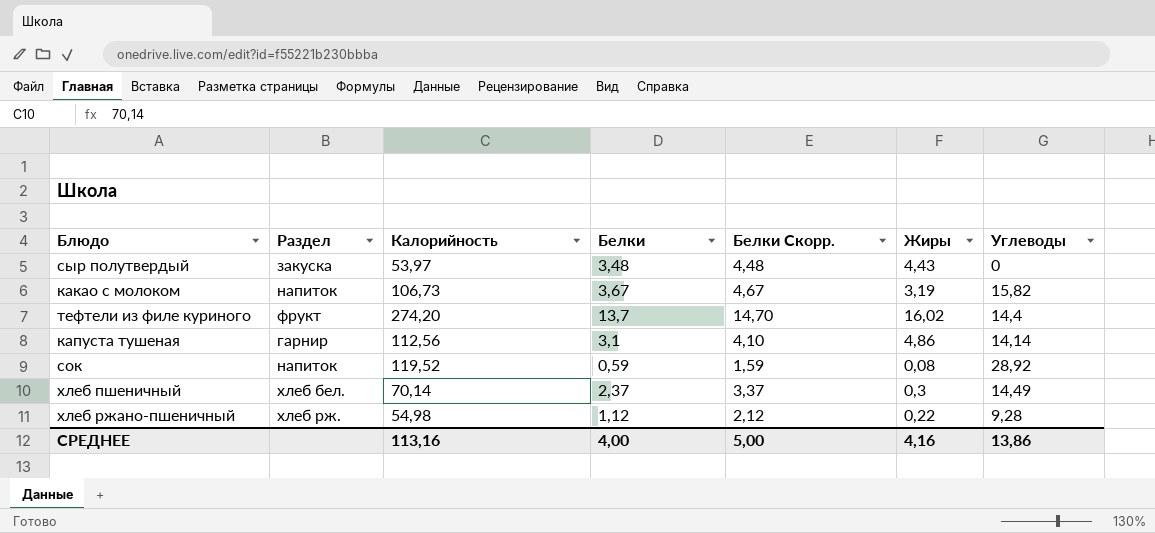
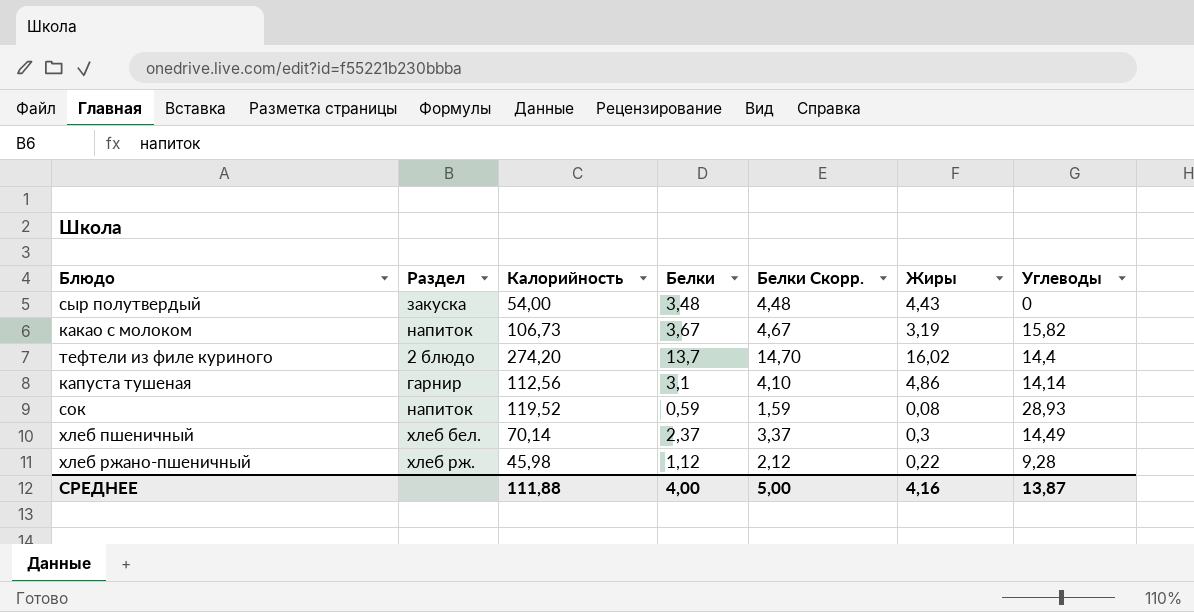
сыр полутвердый | Калорийность: 53,97 -> 54,00
тефтели из филе куриного | Раздел: фрукт -> 2 блюдо
сок | Углеводы: 28,92 -> 28,93
хлеб ржано-пшеничный | Калорийность: 54,98 -> 45,98
СРЕДНЕЕ | Калорийность: 113,16 -> 111,88
СРЕДНЕЕ | Углеводы: 13,86 -> 13,87

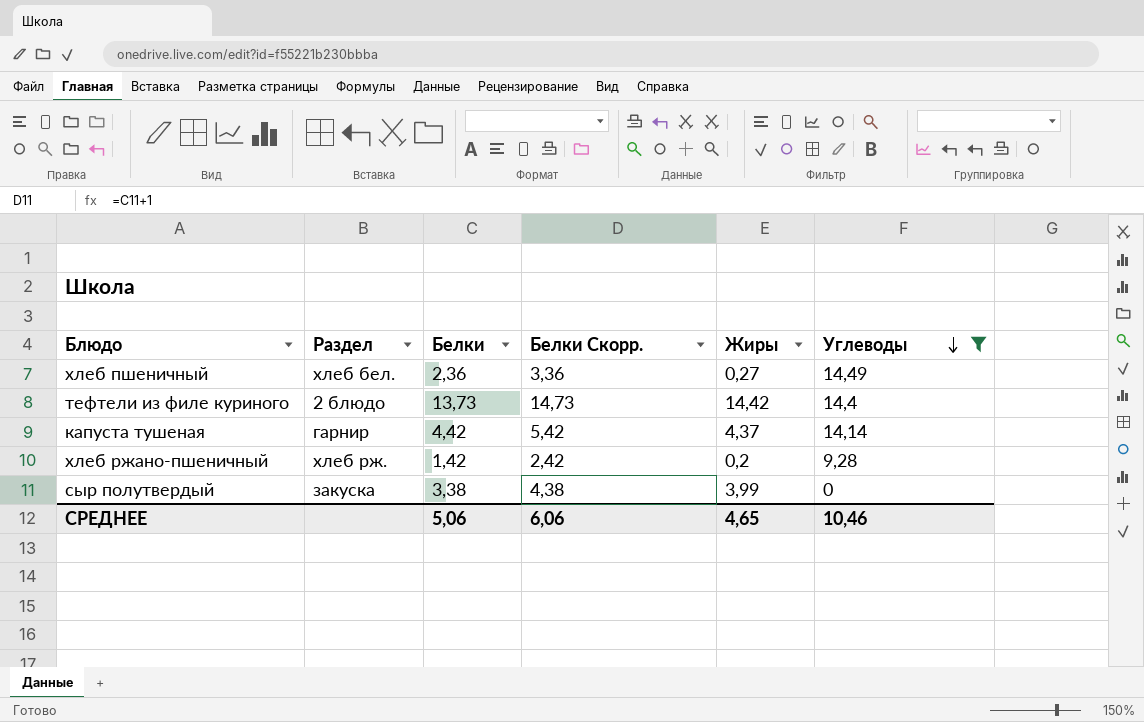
filter: none -> Углеводы <= 14,49
row order: none -> Углеводы descending
column Калорийность | position: 3 -> none
хлеб пшеничный | Белки: 2,37 -> 2,36
хлеб пшеничный | Белки Скорр.: 3,37 -> 3,36
хлеб пшеничный | Жиры: 0,3 -> 0,27
тефтели из филе куриного | Белки: 13,7 -> 13,73
тефтели из филе куриного | Белки Скорр.: 14,70 -> 14,73
тефтели из филе куриного | Жиры: 16,02 -> 14,42
капуста тушеная | Белки: 3,1 -> 4,42
капуста тушеная | Белки Скорр.: 4,10 -> 5,42
капуста тушеная | Жиры: 4,86 -> 4,37
хлеб ржано-пшеничный | Белки: 1,12 -> 1,42
хлеб ржано-пшеничный | Белки Скорр.: 2,12 -> 2,42
хлеб ржано-пшеничный | Жиры: 0,22 -> 0,2
сыр полутвердый | Белки: 3,48 -> 3,38
сыр полутвердый | Белки Скорр.: 4,48 -> 4,38
сыр полутвердый | Жиры: 4,43 -> 3,99
СРЕДНЕЕ | Белки: 4,00 -> 5,06
СРЕДНЕЕ | Белки Скорр.: 5,00 -> 6,06
СРЕДНЕЕ | Жиры: 4,16 -> 4,65
СРЕДНЕЕ | Углеводы: 13,87 -> 10,46

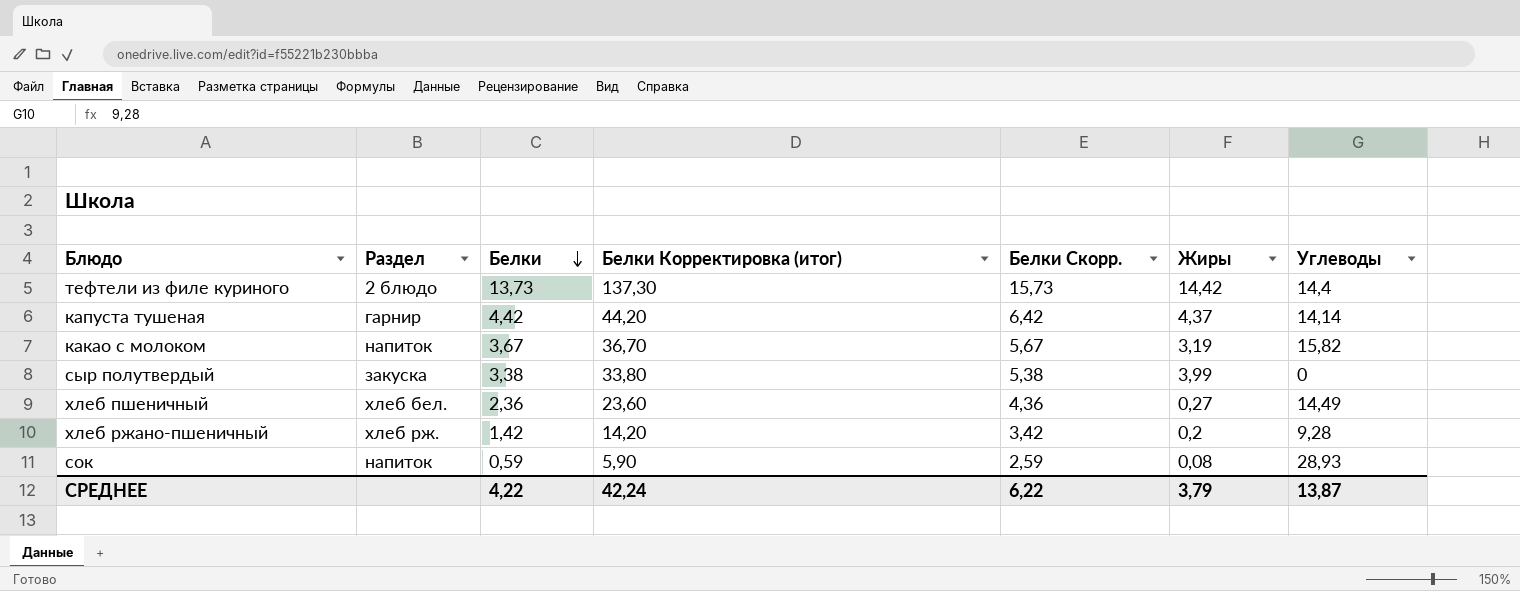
filter: Углеводы <= 14,49 -> none
row order: Углеводы descending -> Белки descending
column Белки Корректировка (итог) | formula: none -> [Белки] * 10
column Белки Скорр. | formula: [Белки] + 1 -> [Белки] + 2
СРЕДНЕЕ | Белки: 5,06 -> 4,22
СРЕДНЕЕ | Белки Скорр.: 6,06 -> 6,22
СРЕДНЕЕ | Жиры: 4,65 -> 3,79
СРЕДНЕЕ | Углеводы: 10,46 -> 13,87

